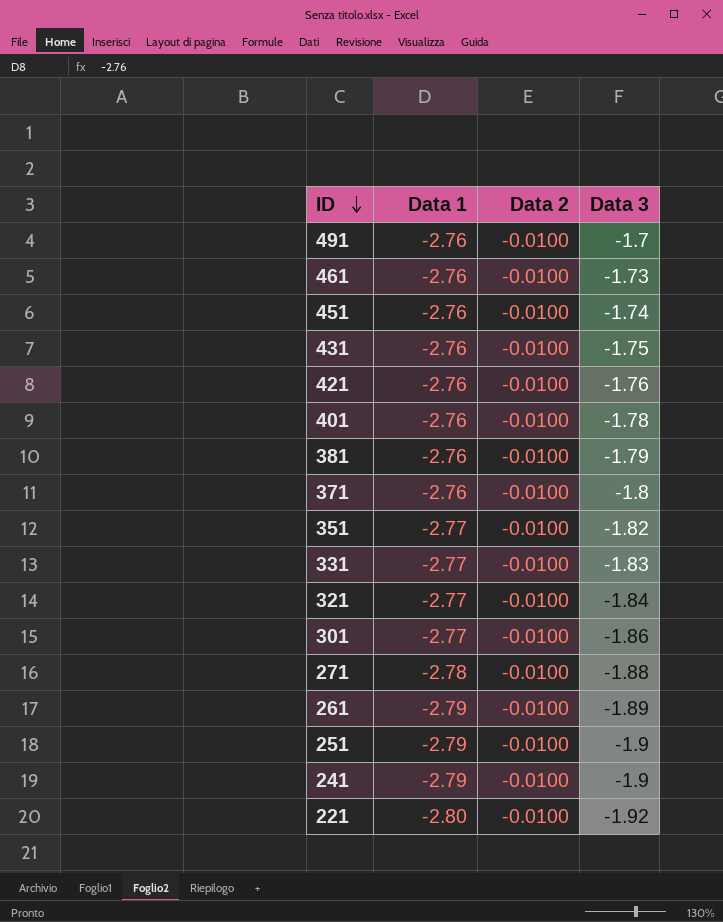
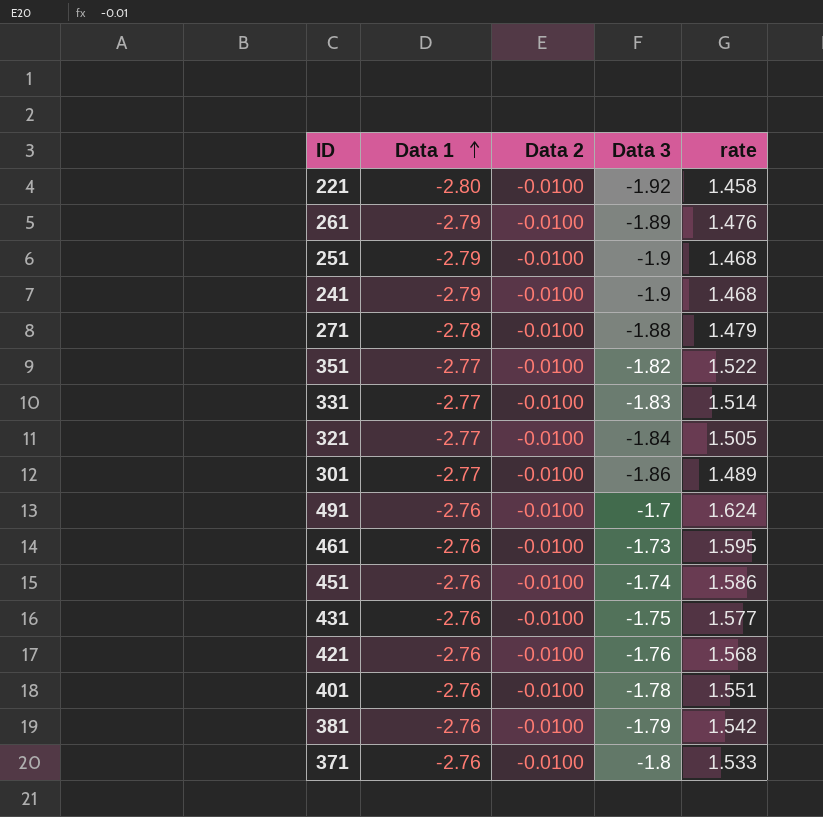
row order: ID descending -> Data 1 ascending
column rate | formula: none -> [Data 1] / [Data 3]

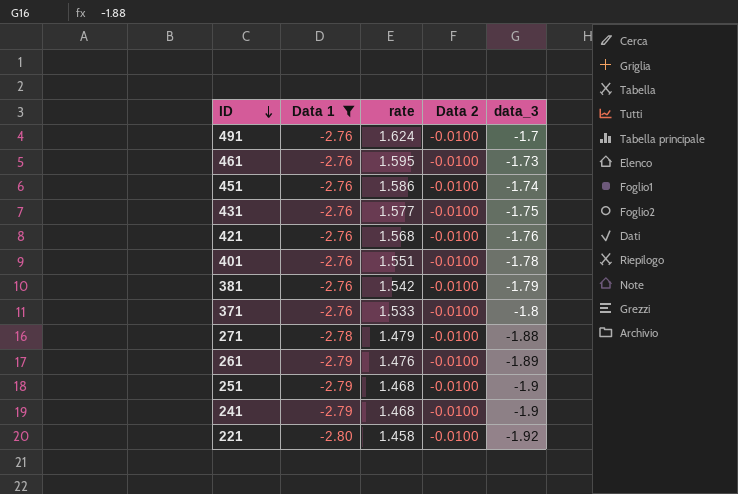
filter: none -> Data 1 != -2.77
row order: Data 1 ascending -> ID descending
column rate | position: 5 -> 3
column name: Data 3 -> data_3

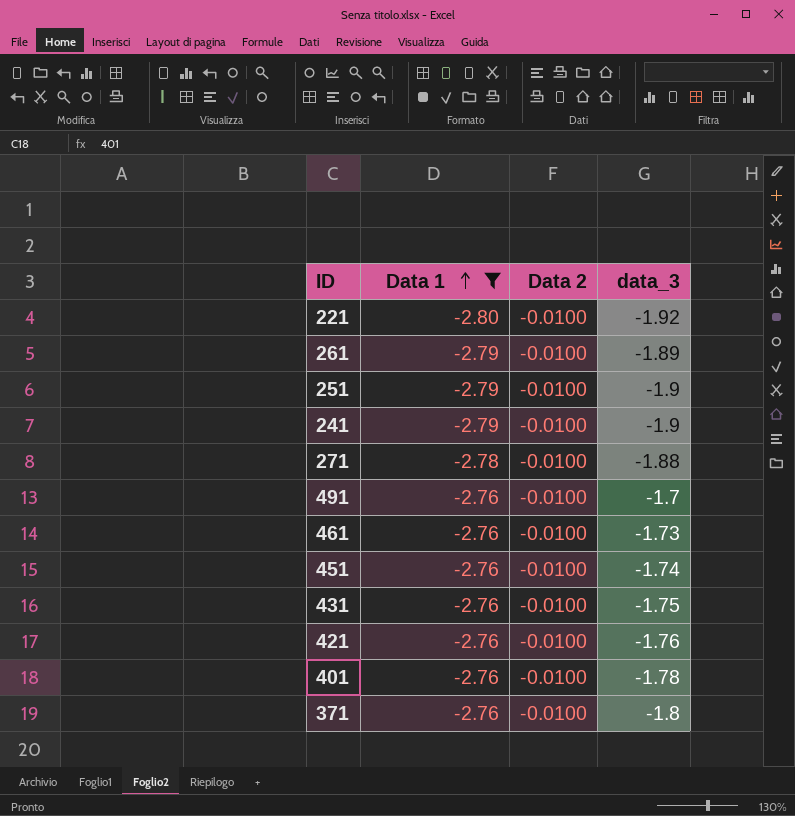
row order: ID descending -> Data 1 ascending
column rate | formula: [Data 1] / [data_3] -> none
row 381: -2.76 | 1.542 | -0.0100 | -1.79 -> none

